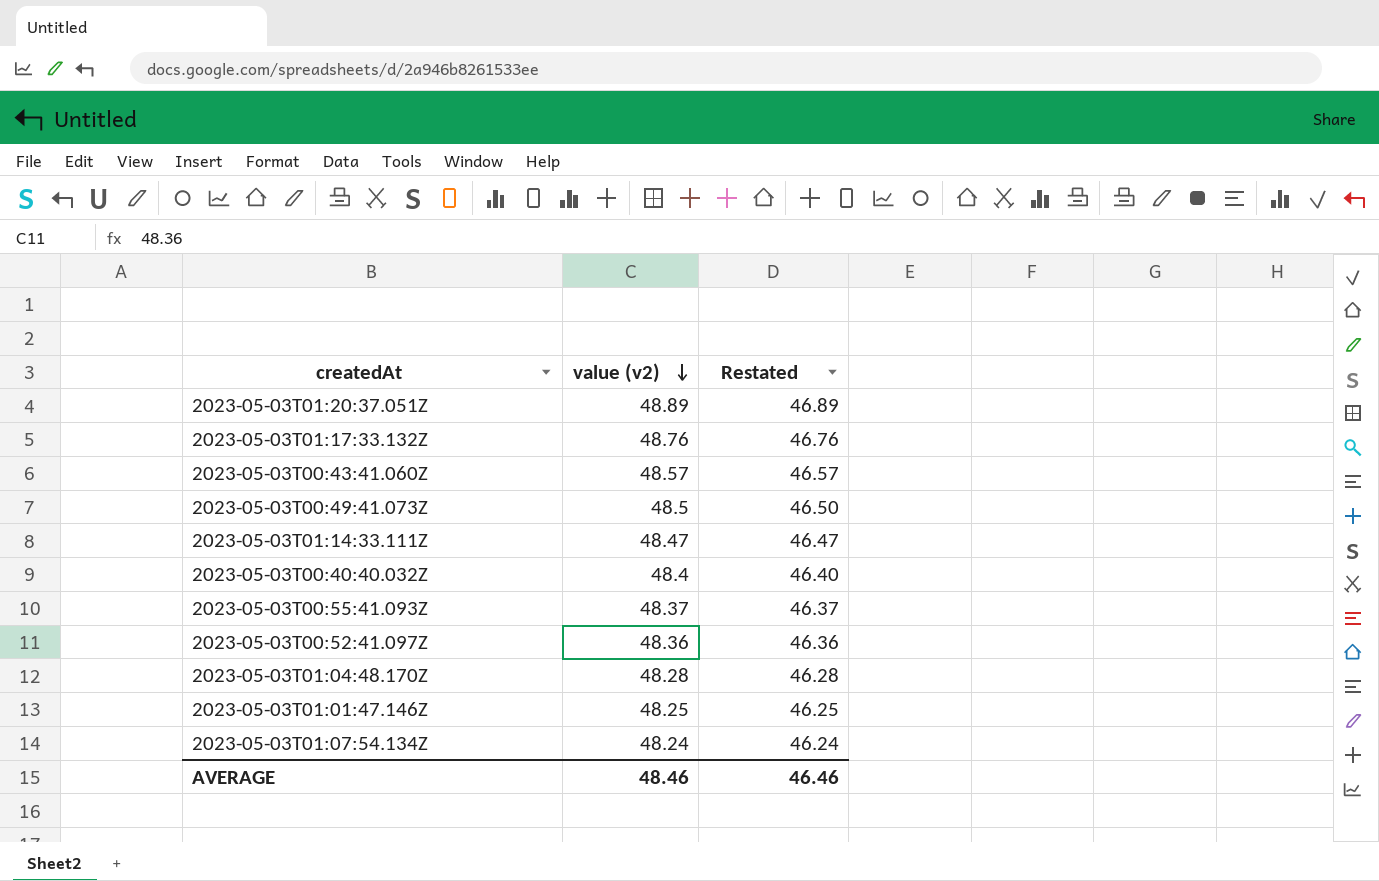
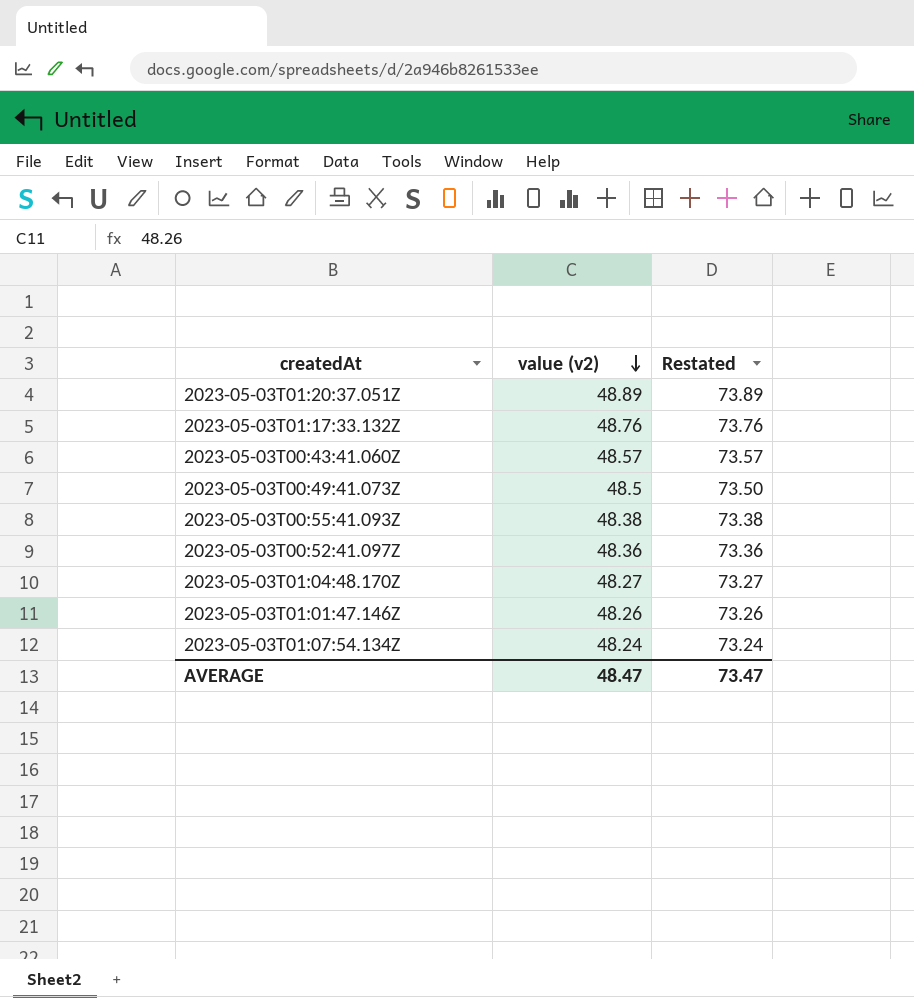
column Restated | formula: [value (v2)] - 2 -> [value (v2)] + 25
row 2023-05-03T01:14:33.111Z: 48.47 | 46.47 -> none
row 2023-05-03T00:40:40.032Z: 48.4 | 46.40 -> none
2023-05-03T00:55:41.093Z | value (v2): 48.37 -> 48.38
2023-05-03T01:04:48.170Z | value (v2): 48.28 -> 48.27
2023-05-03T01:01:47.146Z | value (v2): 48.25 -> 48.26
AVERAGE | value (v2): 48.46 -> 48.47
AVERAGE | Restated: 46.46 -> 73.47

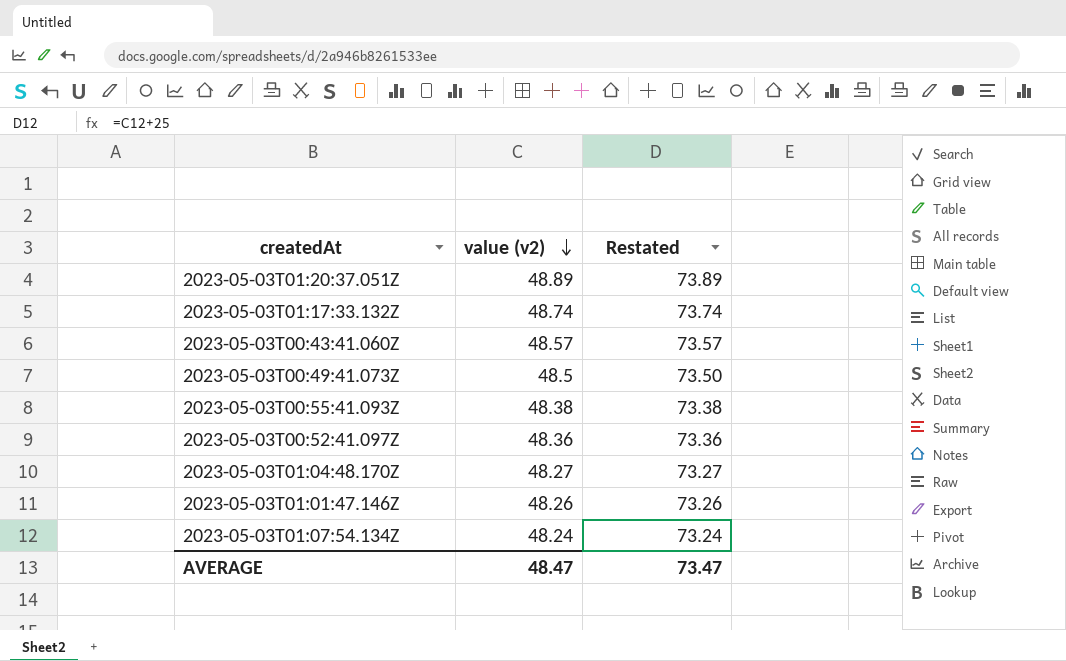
2023-05-03T01:17:33.132Z | value (v2): 48.76 -> 48.74
2023-05-03T01:17:33.132Z | Restated: 73.76 -> 73.74

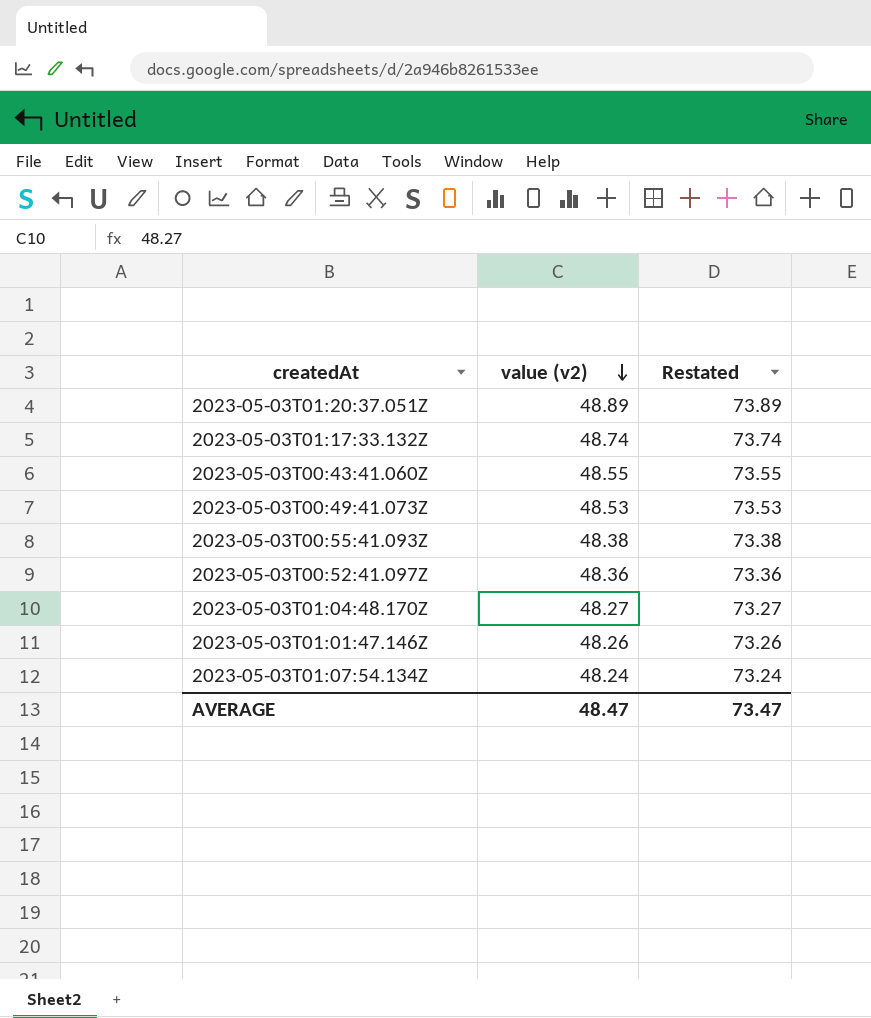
2023-05-03T00:43:41.060Z | value (v2): 48.57 -> 48.55
2023-05-03T00:43:41.060Z | Restated: 73.57 -> 73.55
2023-05-03T00:49:41.073Z | value (v2): 48.5 -> 48.53
2023-05-03T00:49:41.073Z | Restated: 73.50 -> 73.53

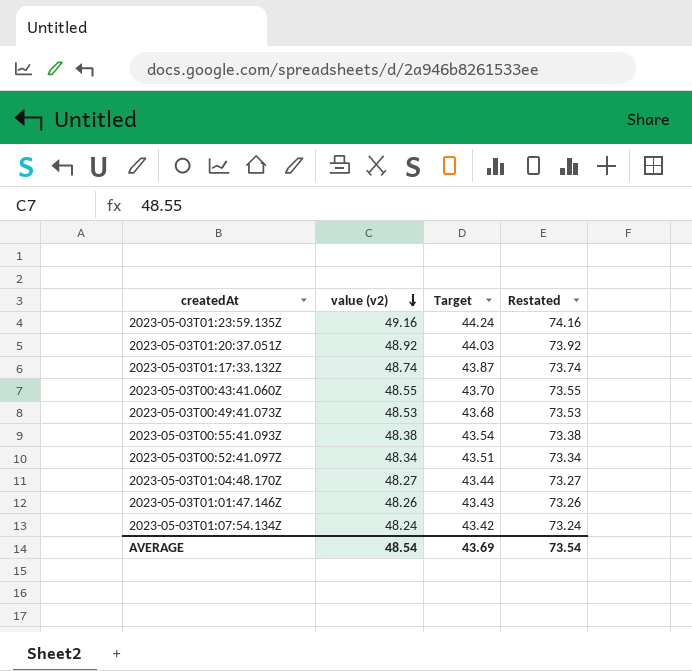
column Target | formula: none -> [value (v2)] * 0.9
row 2023-05-03T01:23:59.135Z: none -> 49.16 | 44.24 | 74.16
2023-05-03T01:20:37.051Z | value (v2): 48.89 -> 48.92
2023-05-03T01:20:37.051Z | Restated: 73.89 -> 73.92
2023-05-03T00:52:41.097Z | value (v2): 48.36 -> 48.34
2023-05-03T00:52:41.097Z | Restated: 73.36 -> 73.34
AVERAGE | value (v2): 48.47 -> 48.54
AVERAGE | Restated: 73.47 -> 73.54

